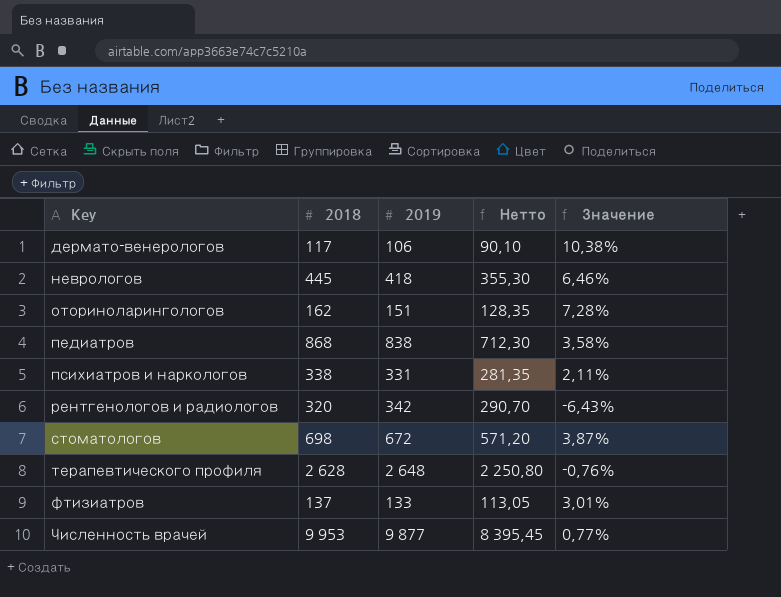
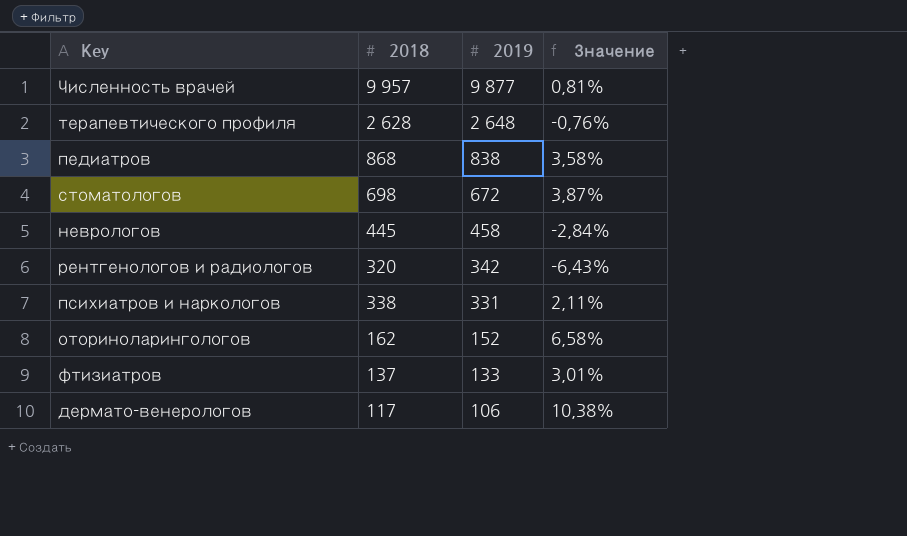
row order: Key ascending -> 2019 descending
column Нетто | formula: [2019] * 0,85 -> none
Численность врачей | 2018: 9 953 -> 9 957
Численность врачей | Значение: 0,77% -> 0,81%
неврологов | 2019: 418 -> 458
неврологов | Значение: 6,46% -> -2,84%
оториноларингологов | 2019: 151 -> 152
оториноларингологов | Значение: 7,28% -> 6,58%

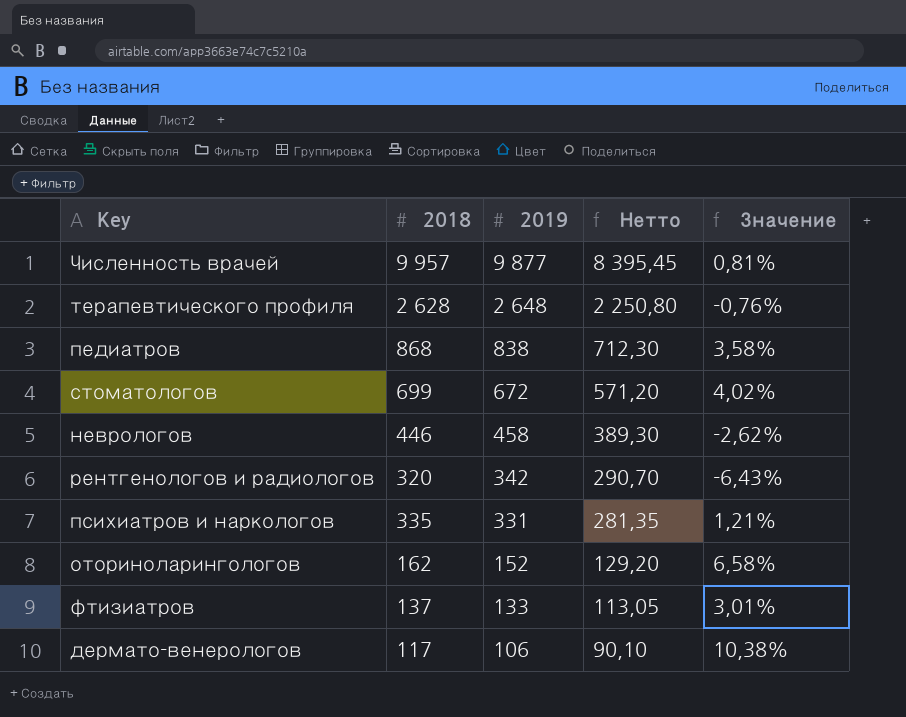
column Нетто | formula: none -> [2019] * 0,85
стоматологов | 2018: 698 -> 699
стоматологов | Значение: 3,87% -> 4,02%
неврологов | 2018: 445 -> 446
неврологов | Значение: -2,84% -> -2,62%
психиатров и наркологов | 2018: 338 -> 335
психиатров и наркологов | Значение: 2,11% -> 1,21%

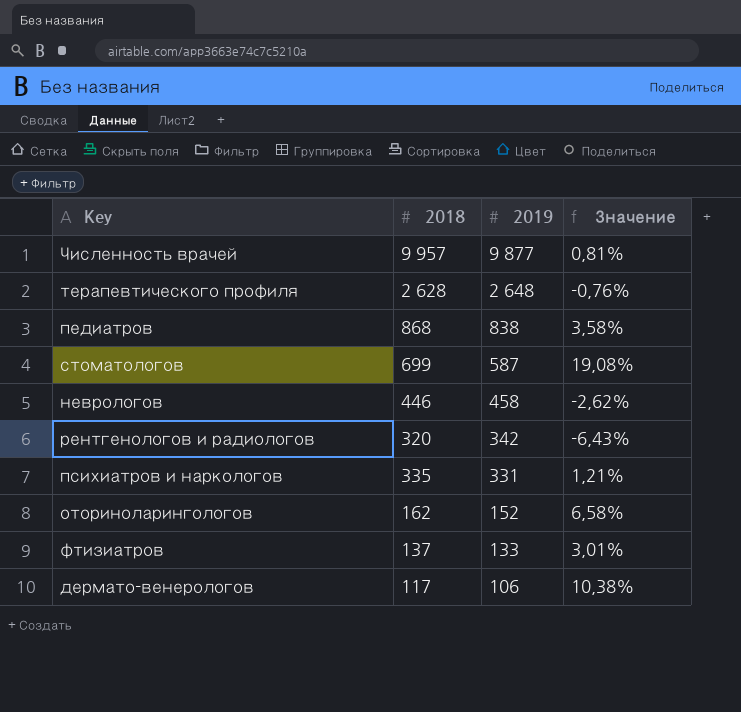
column Нетто | formula: [2019] * 0,85 -> none
стоматологов | 2019: 672 -> 587
стоматологов | Значение: 4,02% -> 19,08%

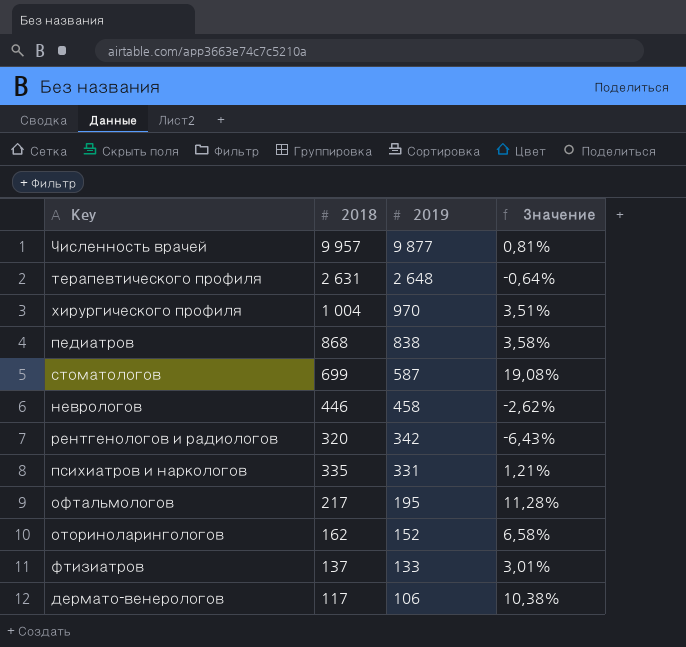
терапевтического профиля | 2018: 2 628 -> 2 631
терапевтического профиля | Значение: -0,76% -> -0,64%
row хирургического профиля: none -> 1 004 | 970 | 3,51%
row офтальмологов: none -> 217 | 195 | 11,28%

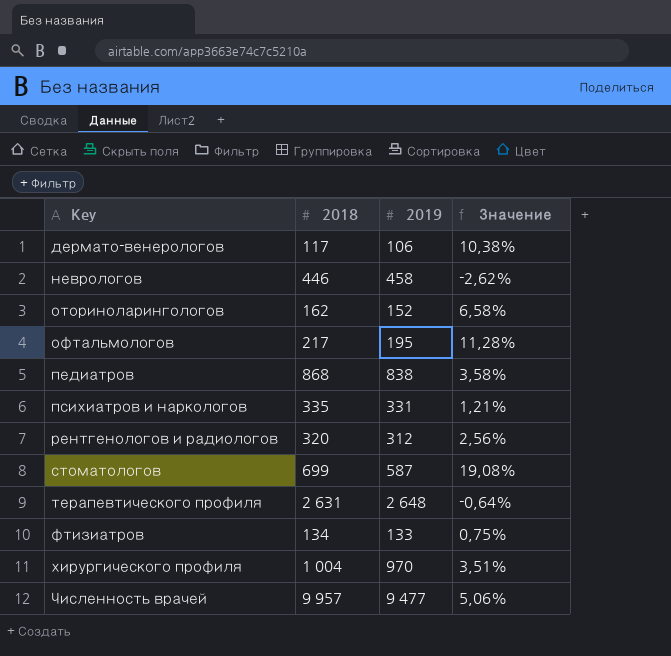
row order: 2019 descending -> Key ascending
рентгенологов и радиологов | 2019: 342 -> 312
рентгенологов и радиологов | Значение: -6,43% -> 2,56%
фтизиатров | 2018: 137 -> 134
фтизиатров | Значение: 3,01% -> 0,75%
Численность врачей | 2019: 9 877 -> 9 477
Численность врачей | Значение: 0,81% -> 5,06%

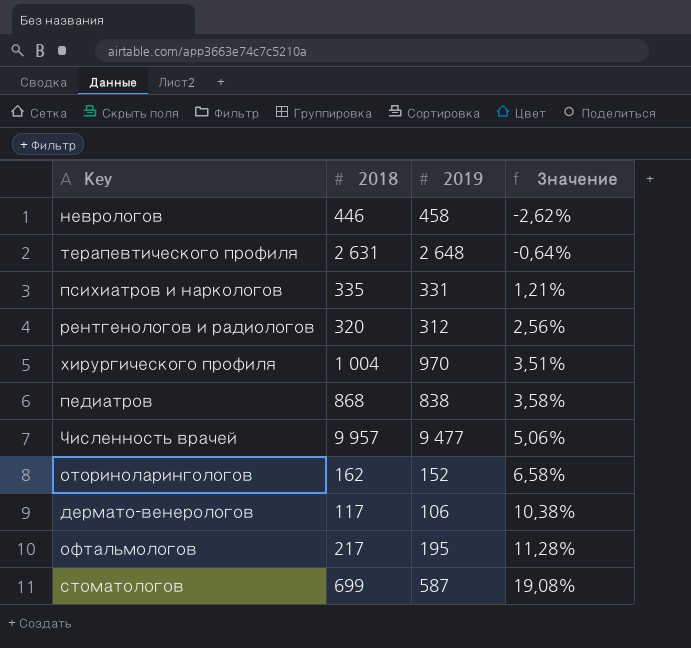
row order: Key ascending -> Значение ascending
row фтизиатров: 134 | 133 | 0,75% -> none

